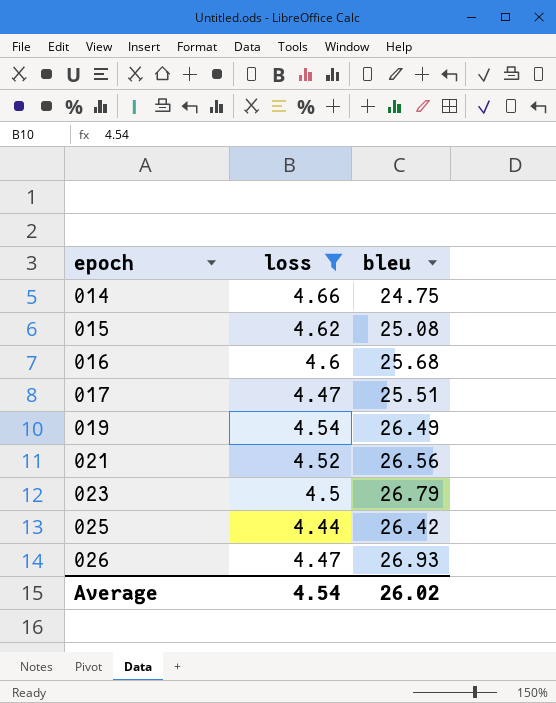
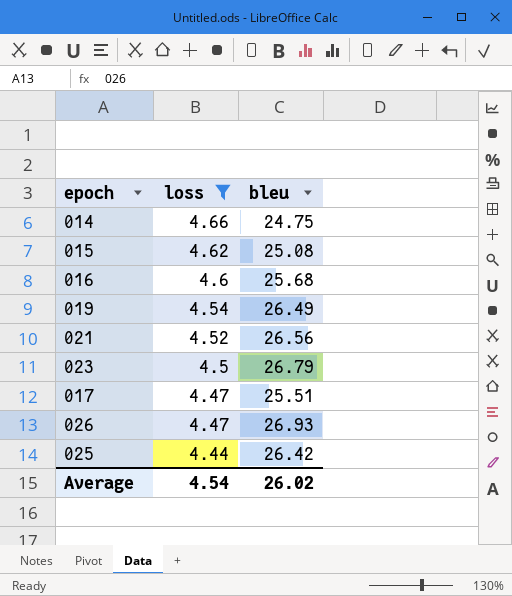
row order: epoch ascending -> loss descending

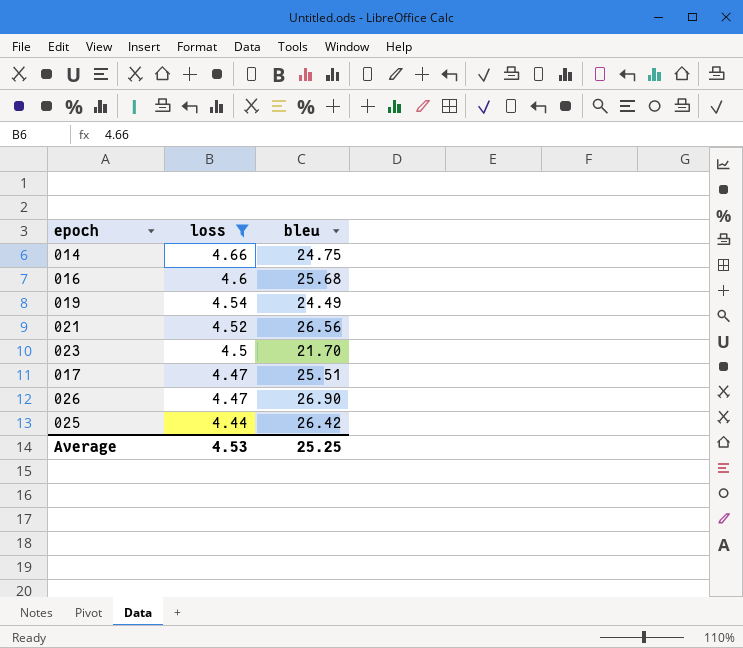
row 015: 4.62 | 25.08 -> none
019 | bleu: 26.49 -> 24.49
023 | bleu: 26.79 -> 21.70
026 | bleu: 26.93 -> 26.90
Average | loss: 4.54 -> 4.53
Average | bleu: 26.02 -> 25.25

